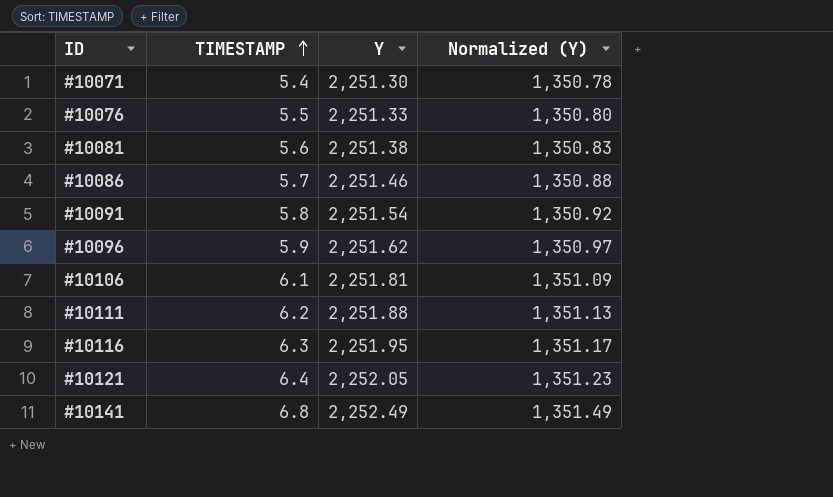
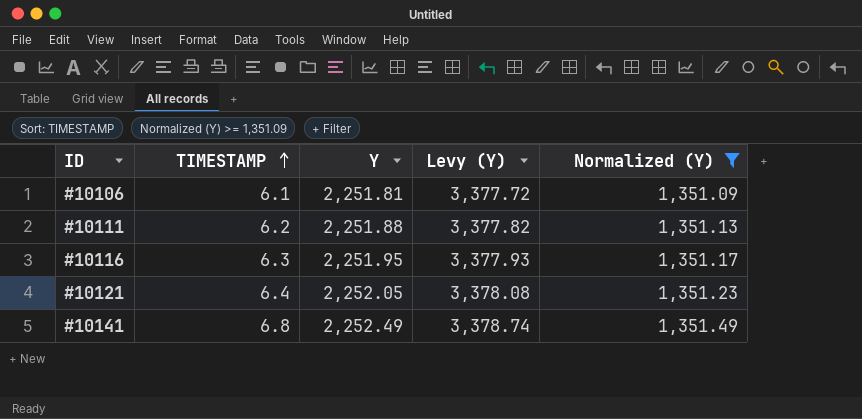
filter: none -> Normalized (Y) >= 1,351.09
column Levy (Y) | formula: none -> [Y] * 1.5

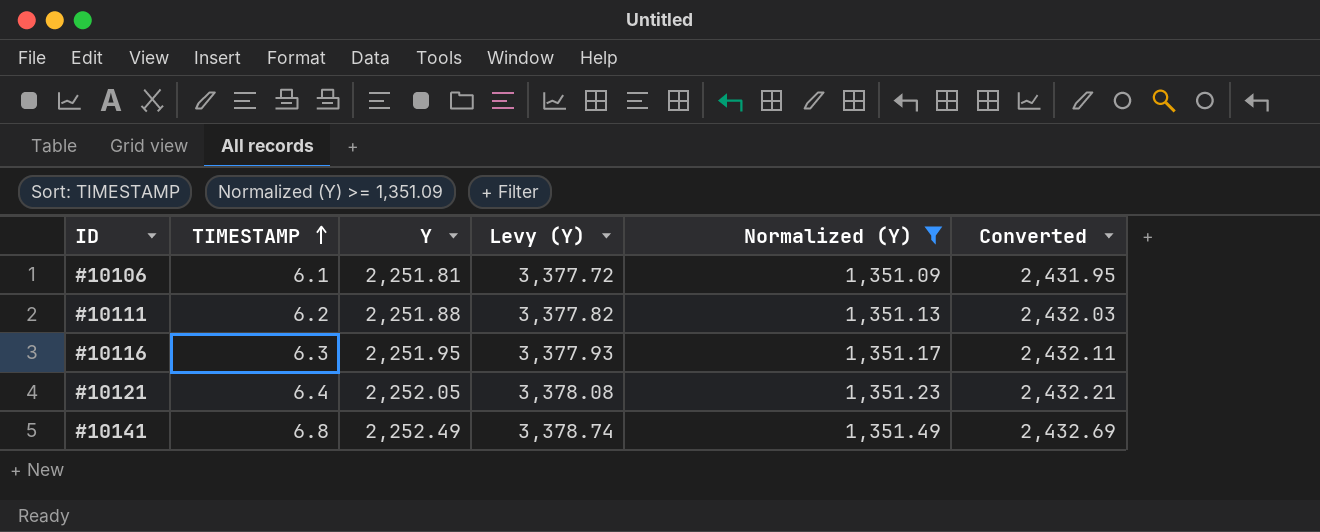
column Converted | formula: none -> [Y] * 1.08

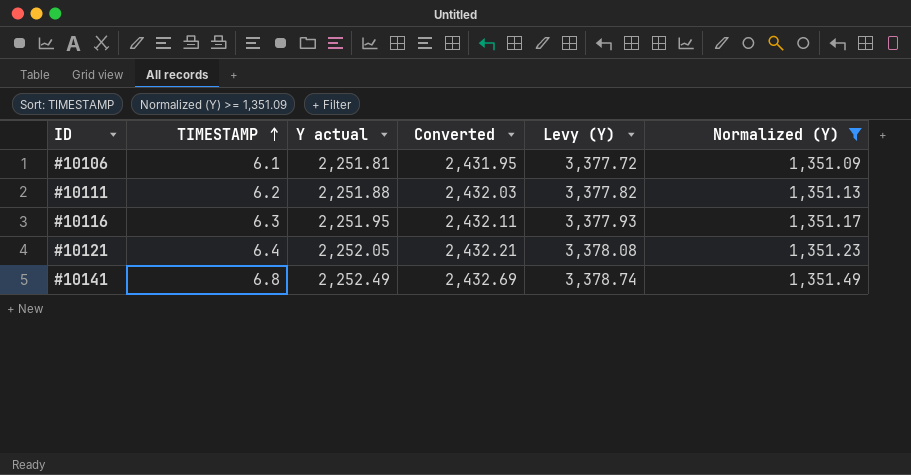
column name: Y -> Y actual
column Converted | position: 6 -> 4

